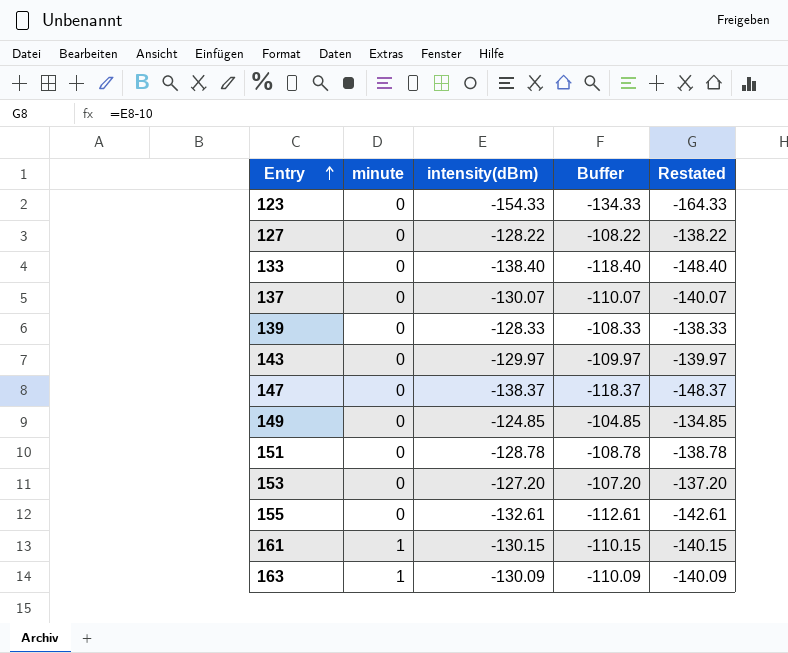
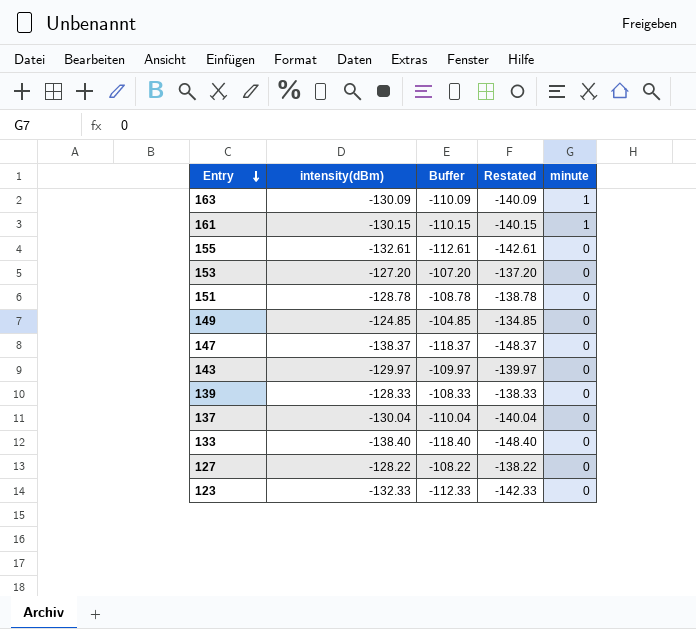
row order: Entry ascending -> Entry descending
column minute | position: 2 -> 5
137 | intensity(dBm): -130.07 -> -130.04
137 | Buffer: -110.07 -> -110.04
137 | Restated: -140.07 -> -140.04
123 | intensity(dBm): -154.33 -> -132.33
123 | Buffer: -134.33 -> -112.33
123 | Restated: -164.33 -> -142.33

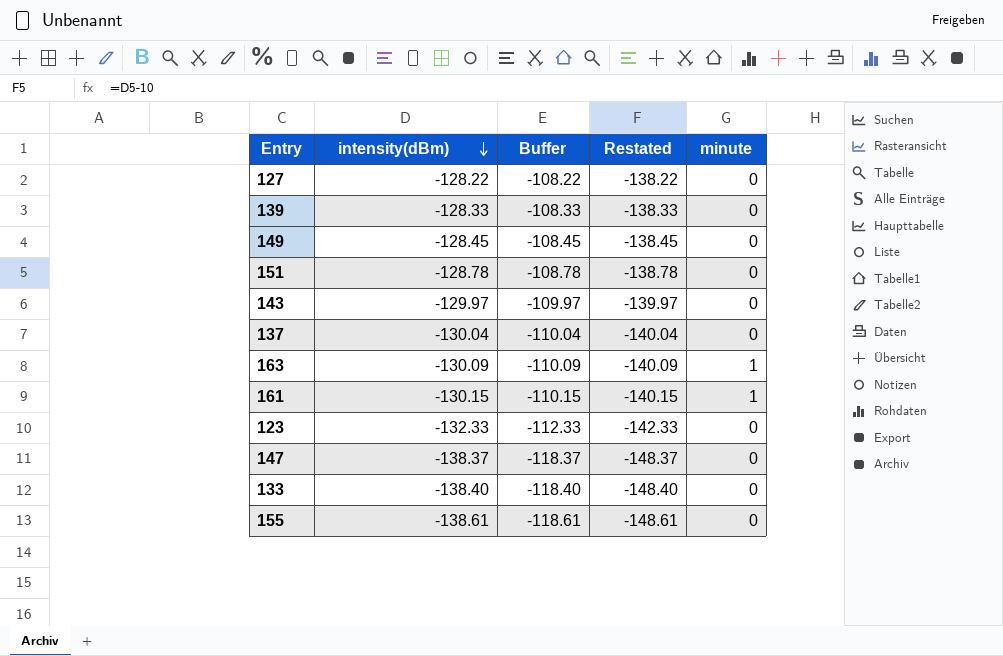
row order: Entry descending -> intensity(dBm) descending
row 153: -127.20 | -107.20 | -137.20 | 0 -> none
149 | intensity(dBm): -124.85 -> -128.45
149 | Buffer: -104.85 -> -108.45
149 | Restated: -134.85 -> -138.45
155 | intensity(dBm): -132.61 -> -138.61
155 | Buffer: -112.61 -> -118.61
155 | Restated: -142.61 -> -148.61

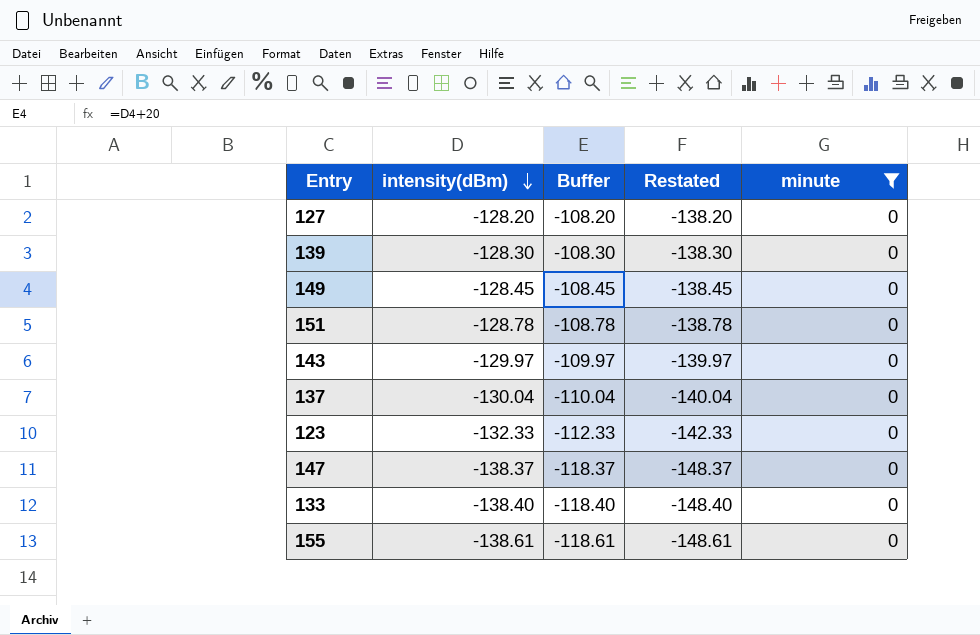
filter: none -> minute = 0
127 | intensity(dBm): -128.22 -> -128.20
127 | Buffer: -108.22 -> -108.20
127 | Restated: -138.22 -> -138.20
139 | intensity(dBm): -128.33 -> -128.30
139 | Buffer: -108.33 -> -108.30
139 | Restated: -138.33 -> -138.30

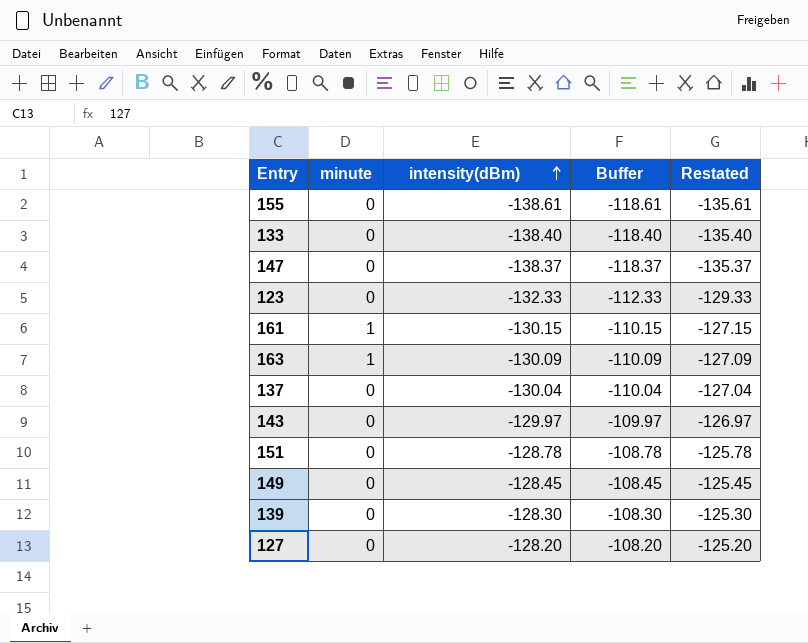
filter: minute = 0 -> none
row order: intensity(dBm) descending -> intensity(dBm) ascending
column minute | position: 5 -> 2
column Restated | formula: [intensity(dBm)] - 10 -> [intensity(dBm)] + 3

